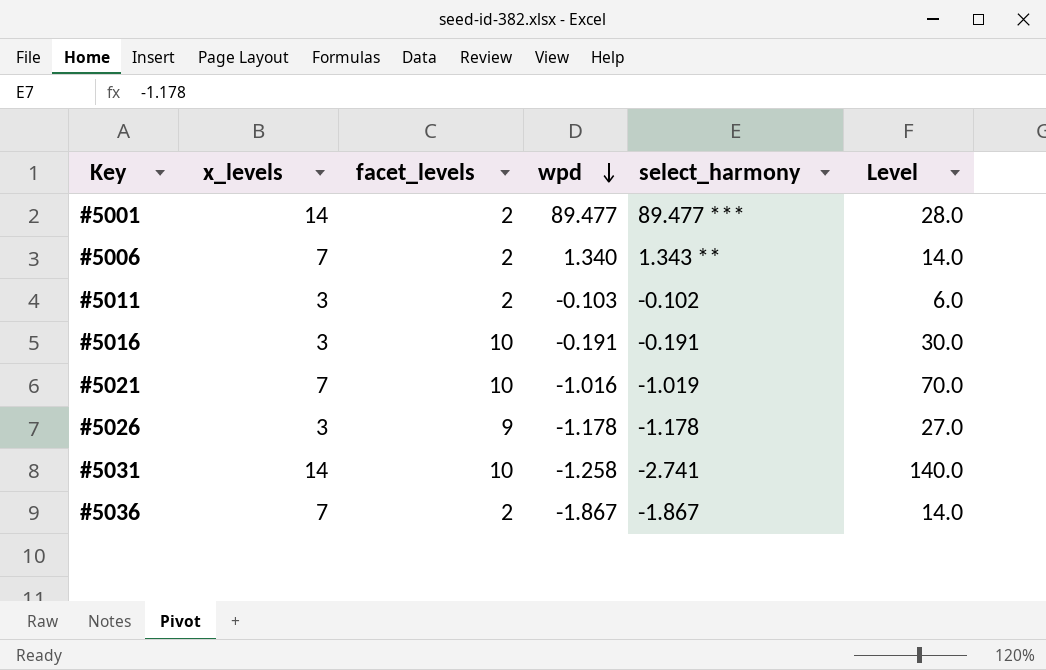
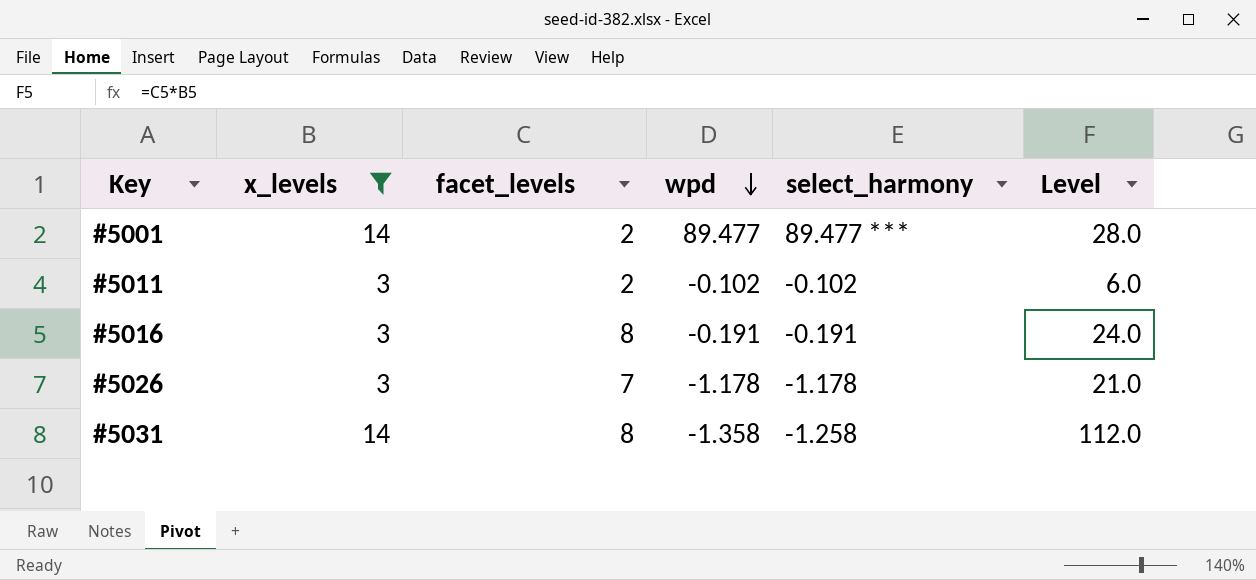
filter: none -> x_levels != 7
#5011 | wpd: -0.103 -> -0.102
#5016 | facet_levels: 10 -> 8
#5016 | Level: 30.0 -> 24.0
#5026 | facet_levels: 9 -> 7
#5026 | Level: 27.0 -> 21.0
#5031 | facet_levels: 10 -> 8
#5031 | wpd: -1.258 -> -1.358
#5031 | select_harmony: -2.741 -> -1.258
#5031 | Level: 140.0 -> 112.0

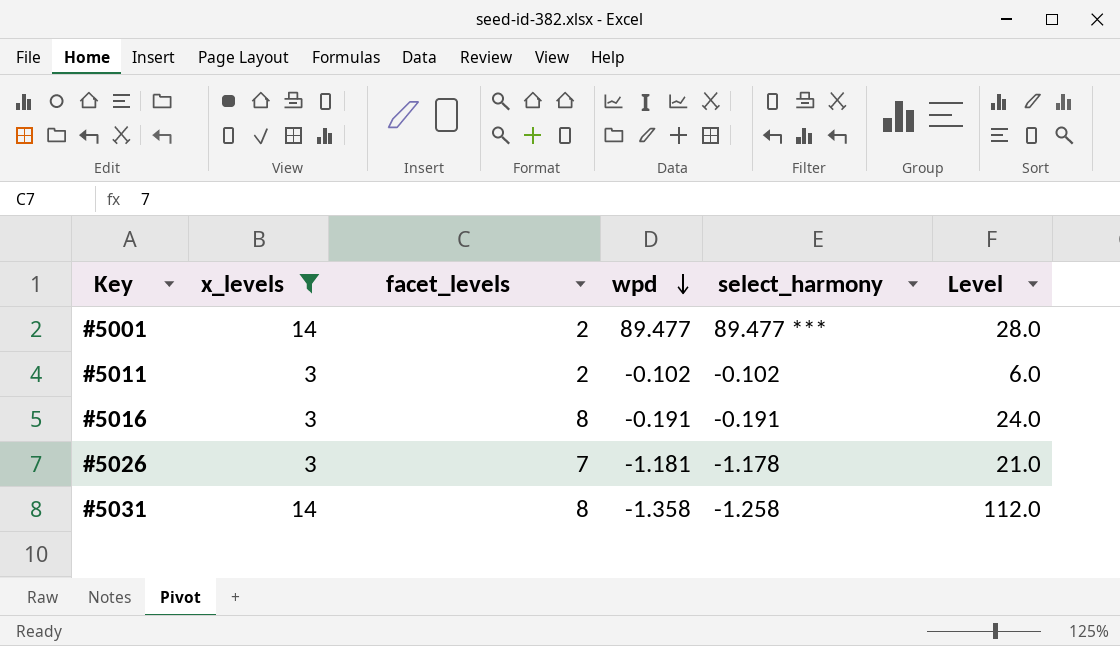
#5026 | wpd: -1.178 -> -1.181

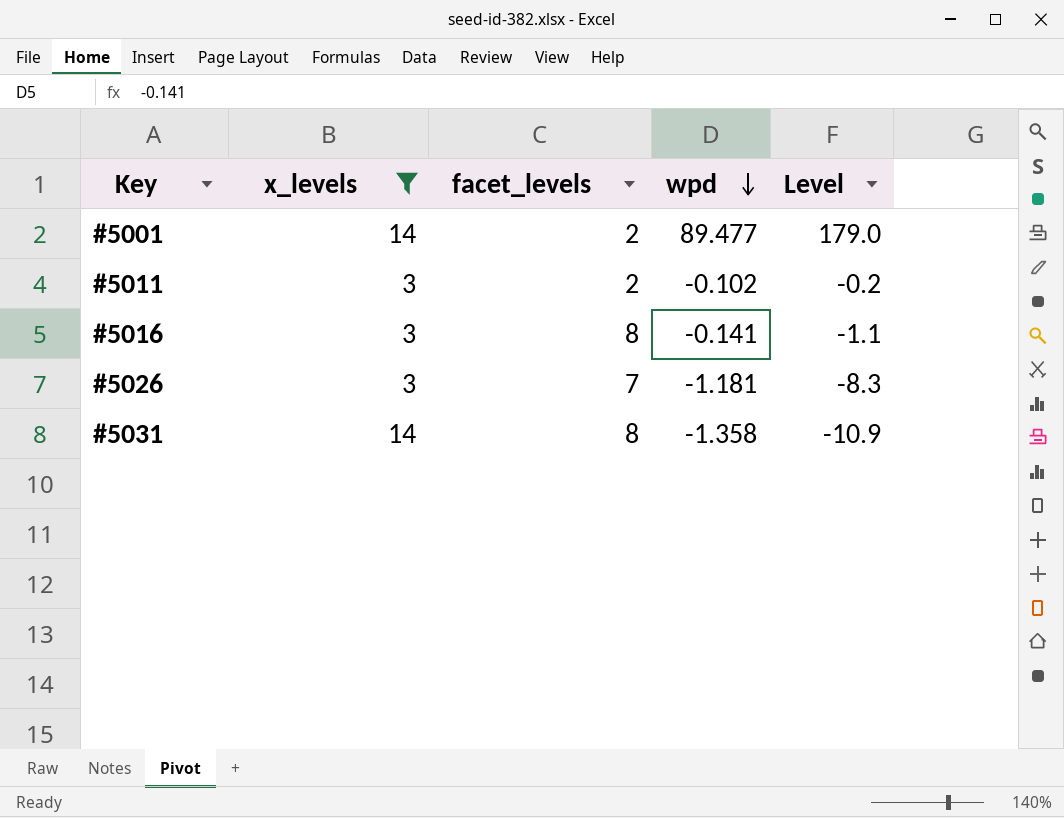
column select_harmony | position: 5 -> none
column Level | formula: [x_levels] * [facet_levels] -> [facet_levels] * [wpd]
#5016 | wpd: -0.191 -> -0.141

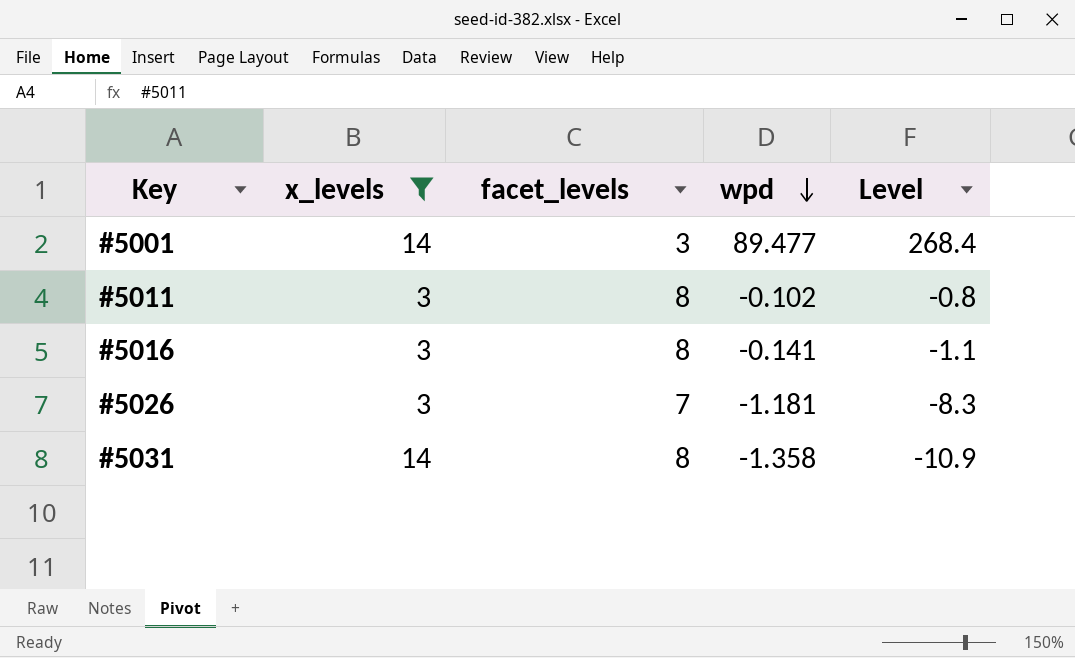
#5001 | facet_levels: 2 -> 3
#5001 | Level: 179.0 -> 268.4
#5011 | facet_levels: 2 -> 8
#5011 | Level: -0.2 -> -0.8

